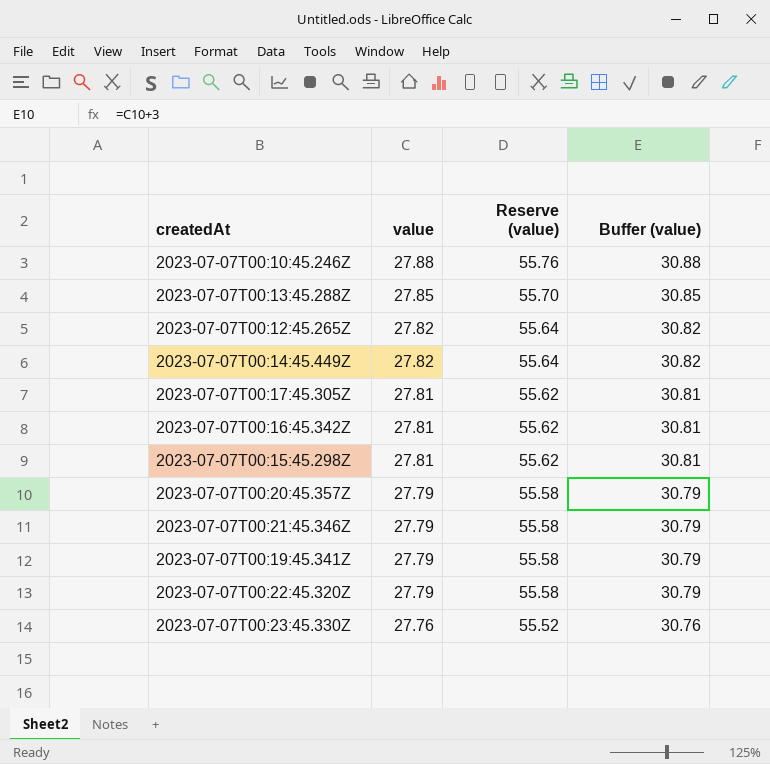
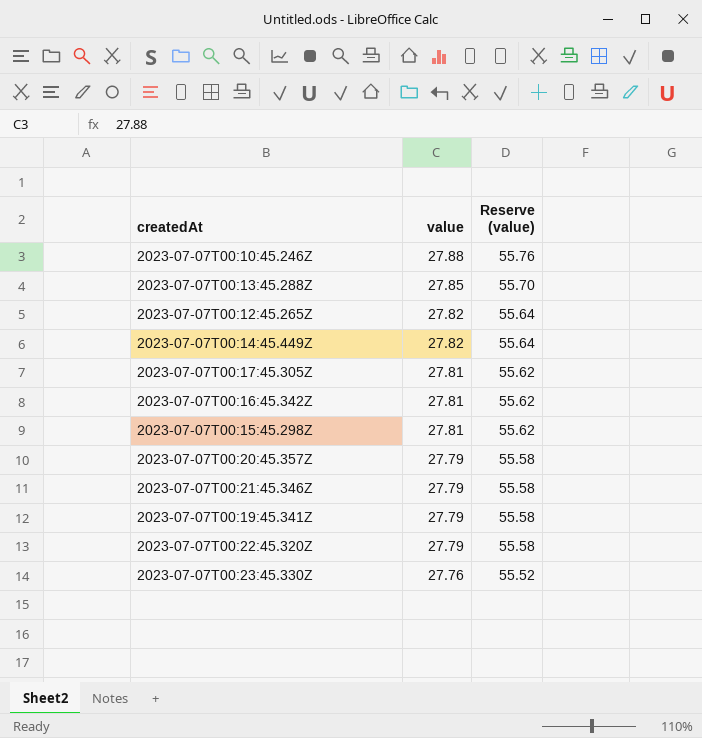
column Buffer (value) | formula: [value] + 3 -> none

